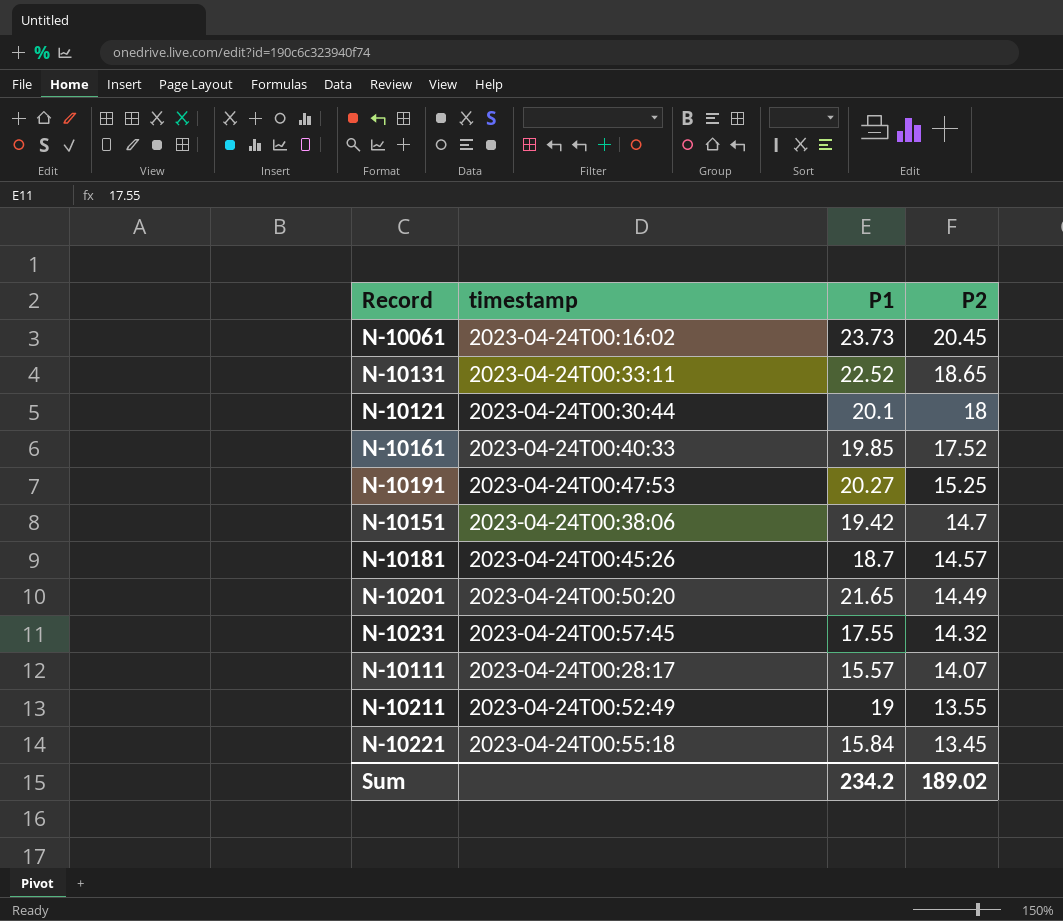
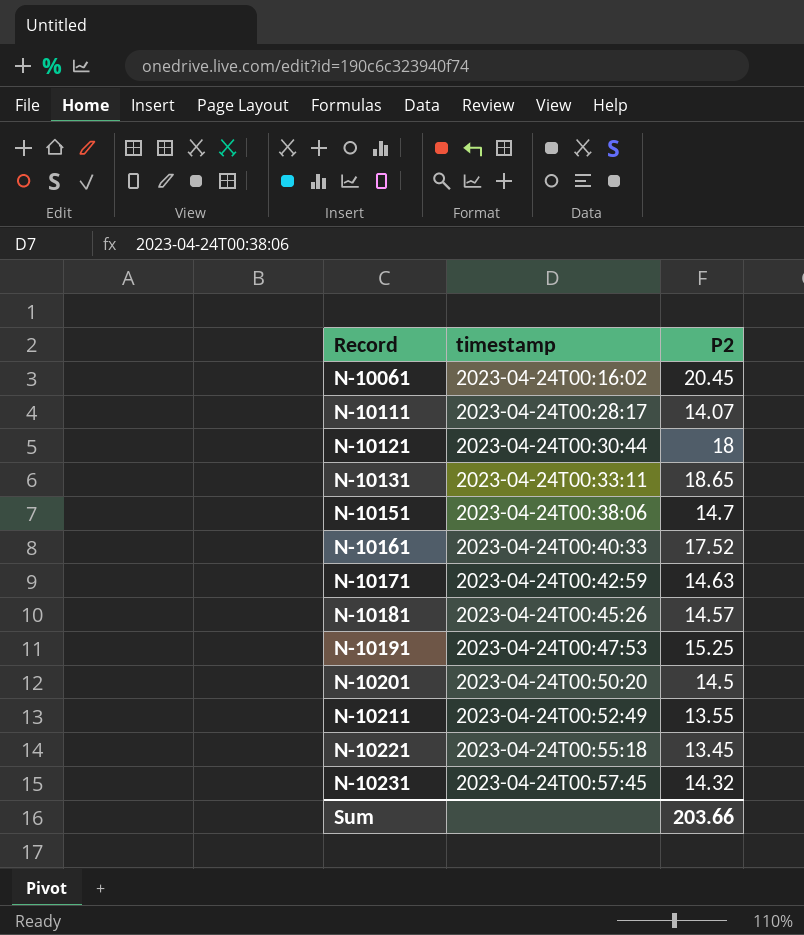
row order: P2 descending -> Record ascending
column P1 | position: 3 -> none
row N-10171: none -> 2023-04-24T00:42:59 | 14.63
N-10201 | P2: 14.49 -> 14.5
Sum | P2: 189.02 -> 203.66

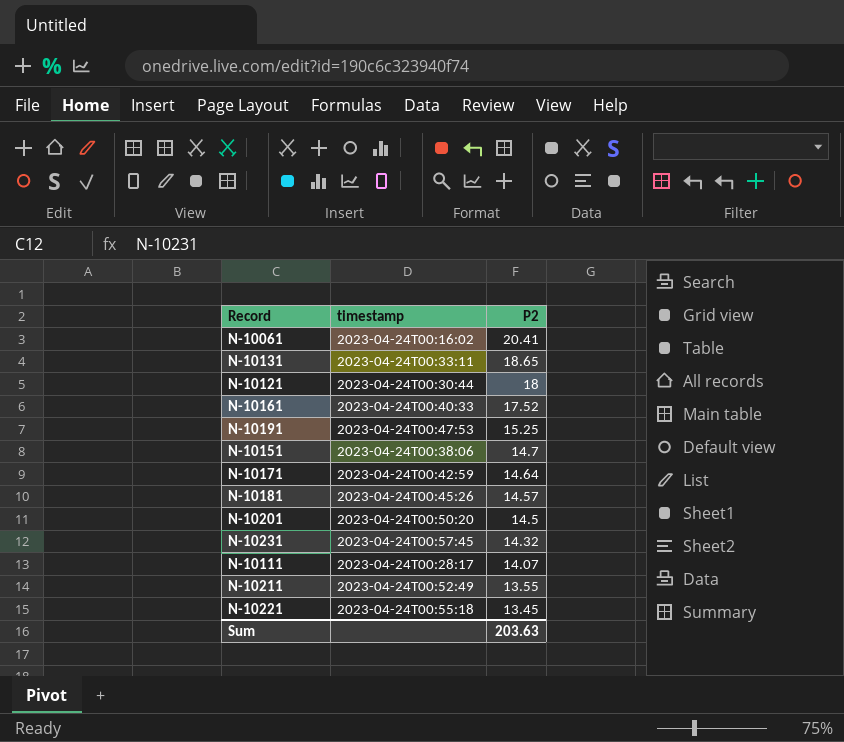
row order: Record ascending -> P2 descending
N-10061 | P2: 20.45 -> 20.41
N-10171 | P2: 14.63 -> 14.64
Sum | P2: 203.66 -> 203.63

